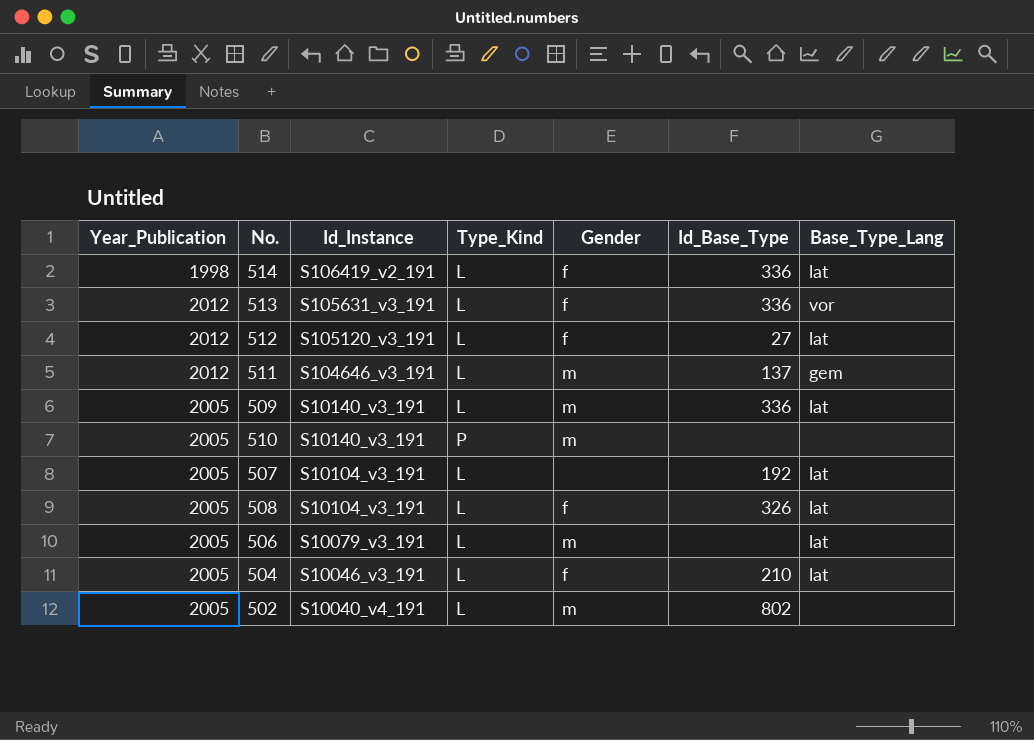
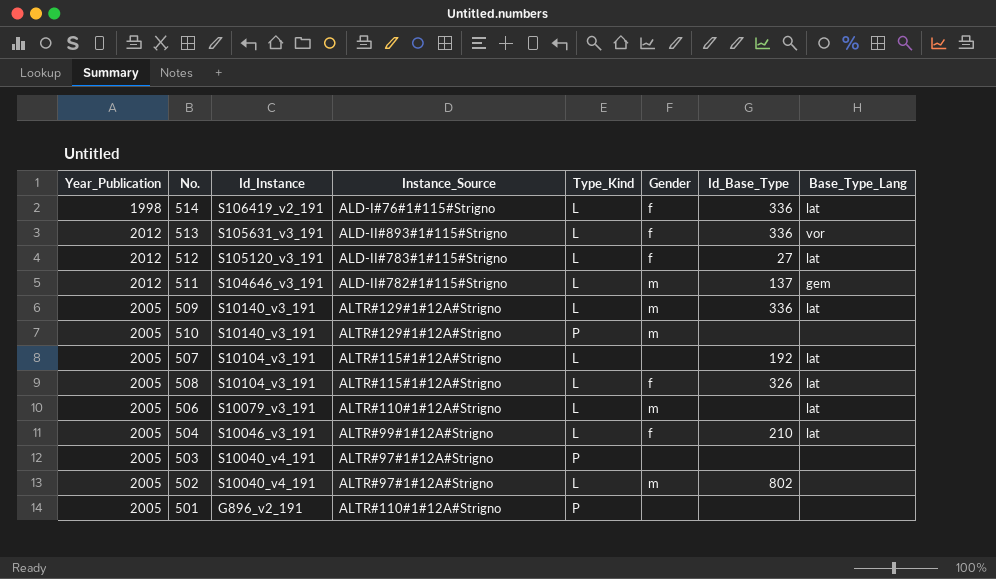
column Instance_Source | position: none -> 4
row 503: none -> 2005 | S10040_v4_191 | ALTR#97#1#12A#Strigno | P | none | none | none
row 501: none -> 2005 | G896_v2_191 | ALTR#110#1#12A#Strigno | P | none | none | none

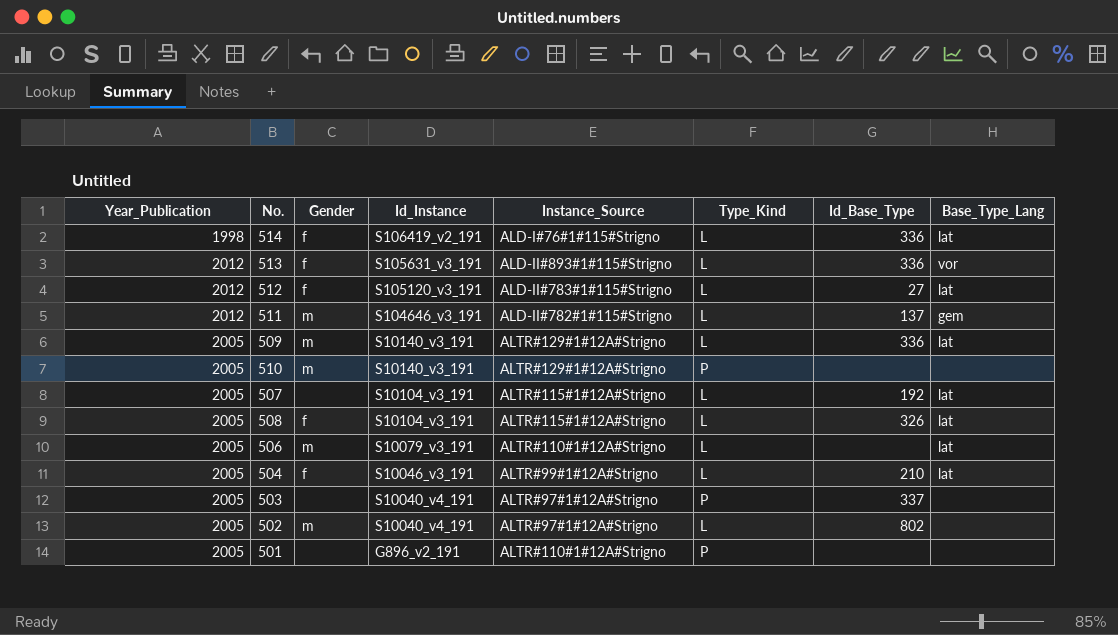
column Gender | position: 6 -> 3
503 | Id_Base_Type: none -> 337

